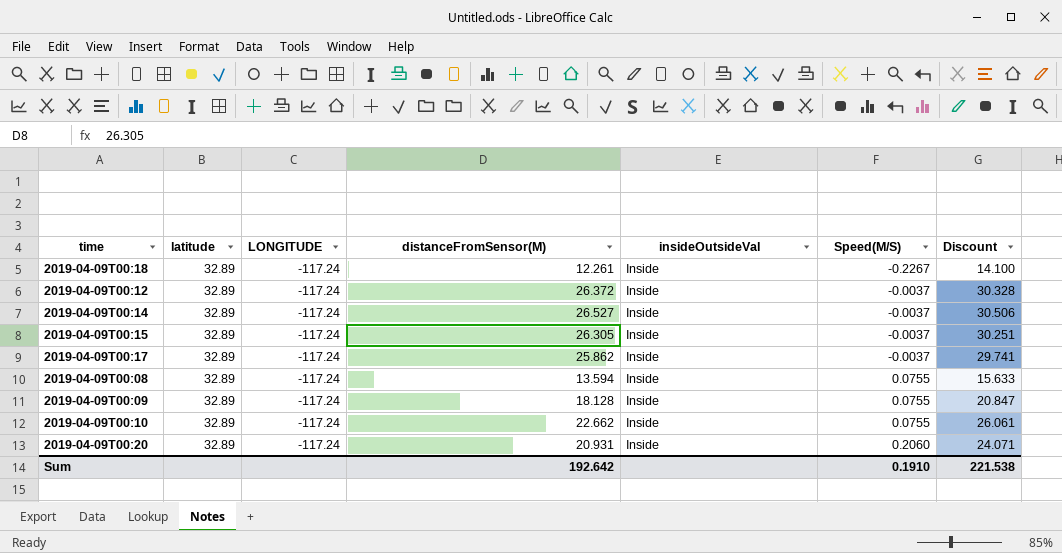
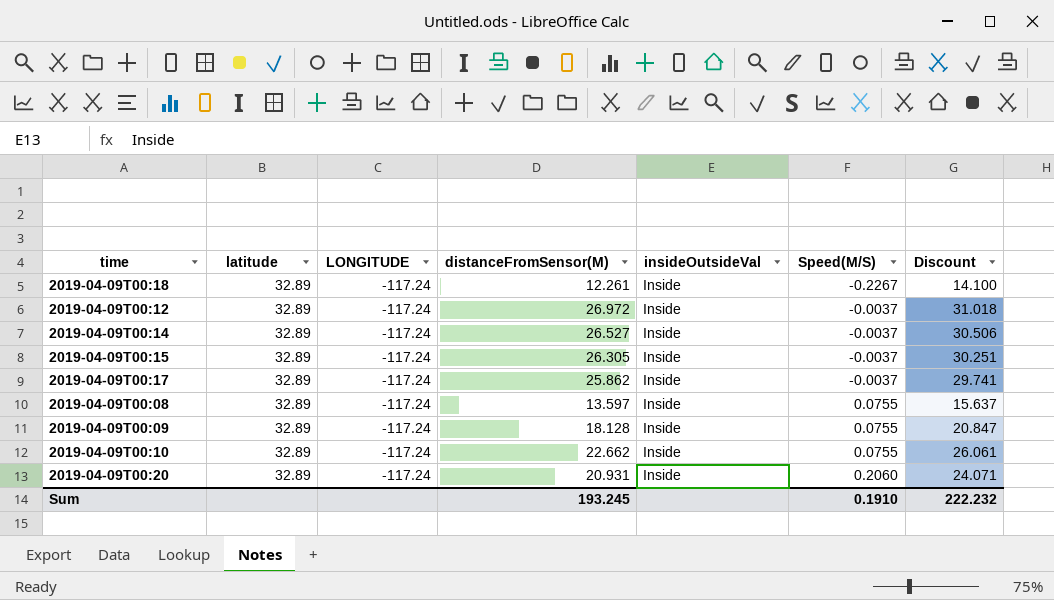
2019-04-09T00:12 | distanceFromSensor(M): 26.372 -> 26.972
2019-04-09T00:12 | Discount: 30.328 -> 31.018
2019-04-09T00:08 | distanceFromSensor(M): 13.594 -> 13.597
2019-04-09T00:08 | Discount: 15.633 -> 15.637
Sum | distanceFromSensor(M): 192.642 -> 193.245
Sum | Discount: 221.538 -> 222.232

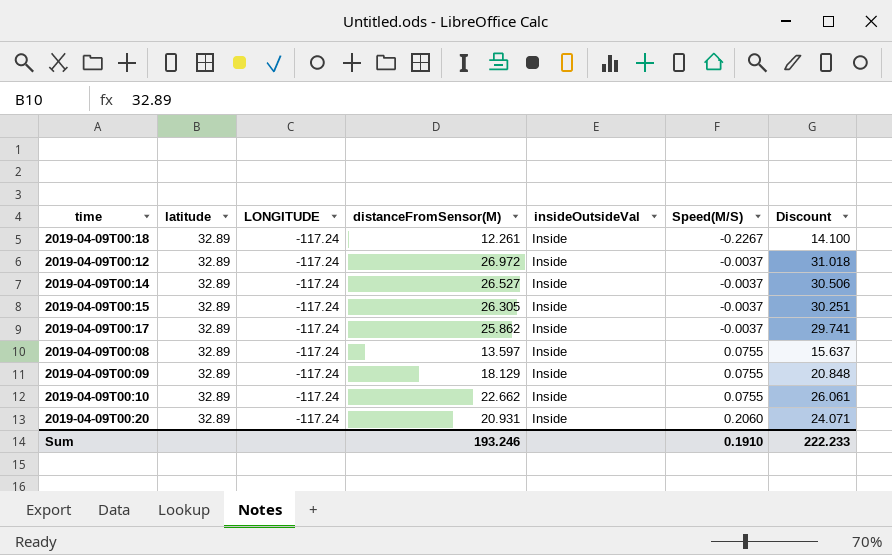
2019-04-09T00:09 | distanceFromSensor(M): 18.128 -> 18.129
2019-04-09T00:09 | Discount: 20.847 -> 20.848
Sum | distanceFromSensor(M): 193.245 -> 193.246
Sum | Discount: 222.232 -> 222.233

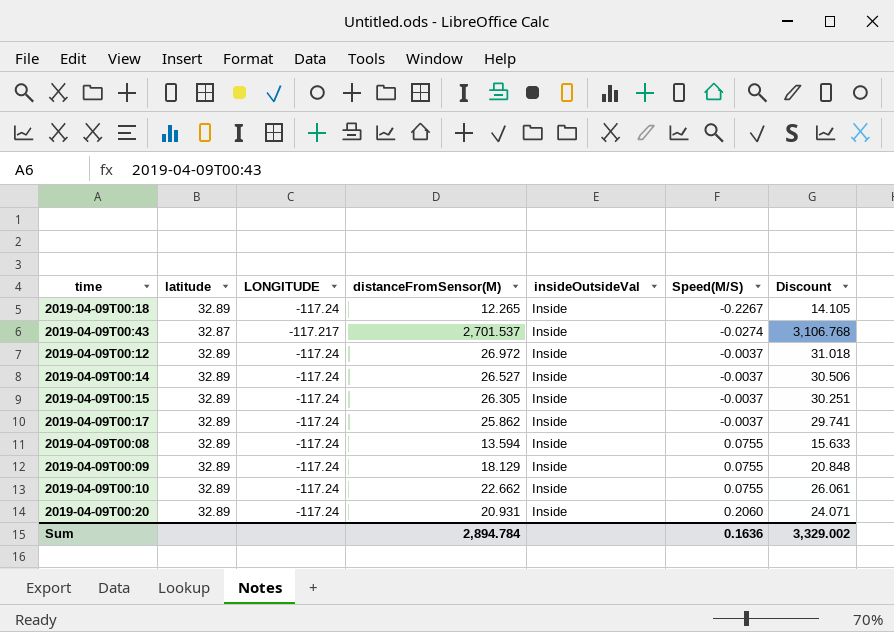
2019-04-09T00:18 | distanceFromSensor(M): 12.261 -> 12.265
2019-04-09T00:18 | Discount: 14.100 -> 14.105
row 2019-04-09T00:43: none -> 32.87 | -117.217 | 2,701.537 | Inside | -0.0274 | 3,106.768
2019-04-09T00:08 | distanceFromSensor(M): 13.597 -> 13.594
2019-04-09T00:08 | Discount: 15.637 -> 15.633
Sum | distanceFromSensor(M): 193.246 -> 2,894.784
Sum | Speed(M/S): 0.1910 -> 0.1636
Sum | Discount: 222.233 -> 3,329.002

